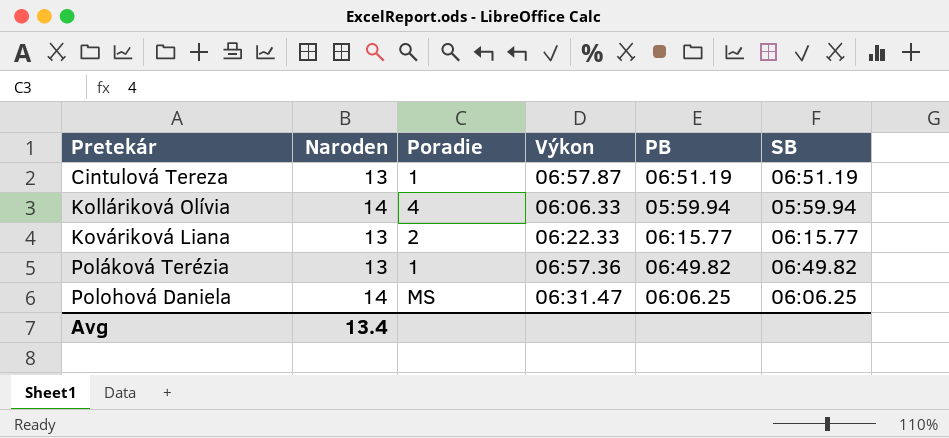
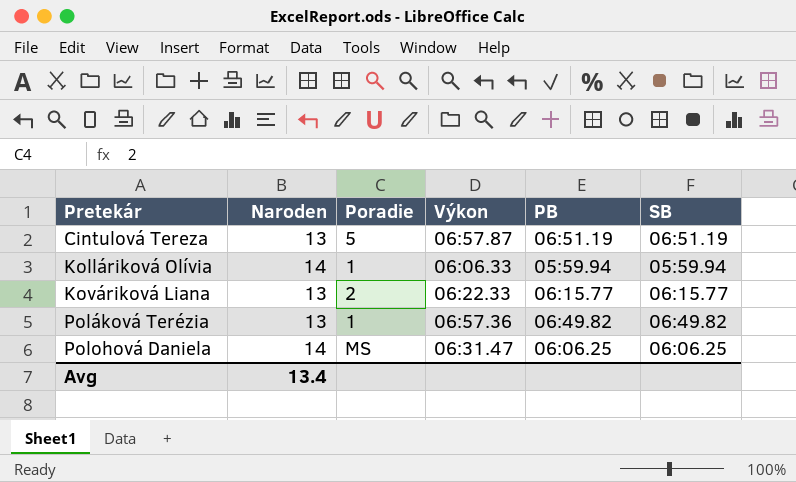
Cintulová Tereza | Poradie: 1 -> 5
Kolláriková Olívia | Poradie: 4 -> 1

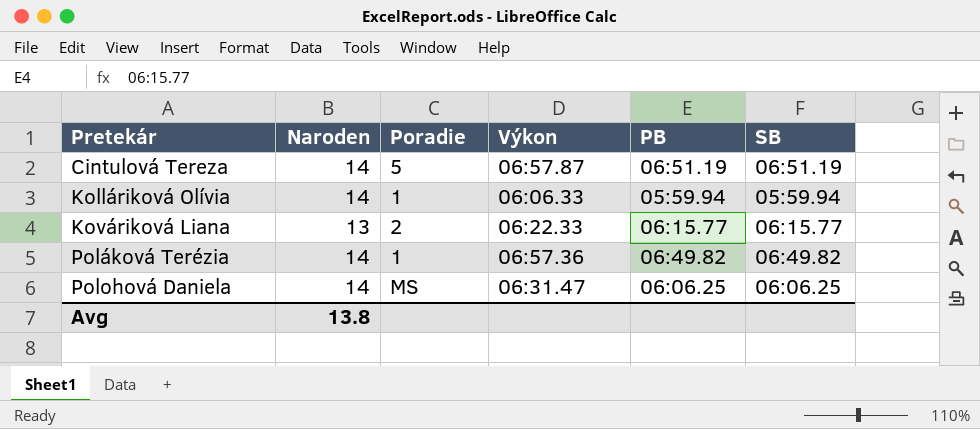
Cintulová Tereza | Naroden: 13 -> 14
Poláková Terézia | Naroden: 13 -> 14
Avg | Naroden: 13.4 -> 13.8

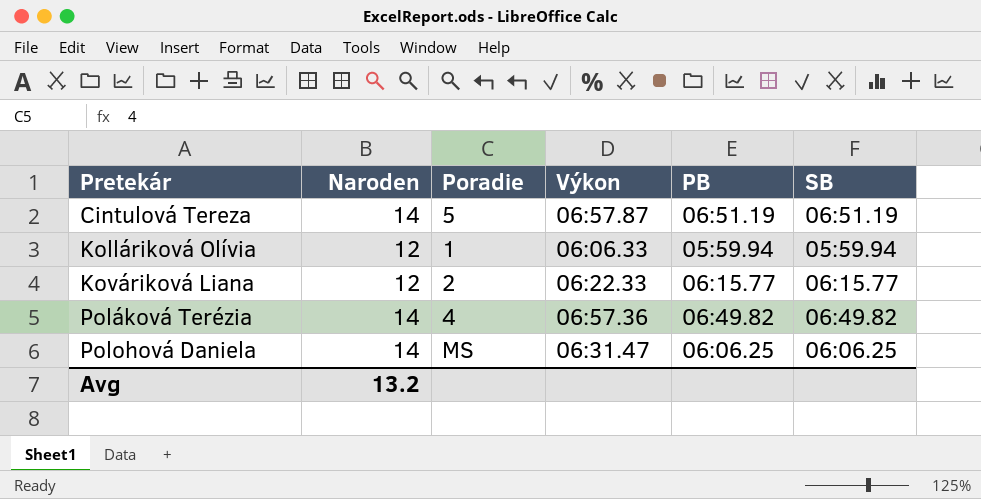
Kolláriková Olívia | Naroden: 14 -> 12
Kováriková Liana | Naroden: 13 -> 12
Poláková Terézia | Poradie: 1 -> 4
Avg | Naroden: 13.8 -> 13.2

